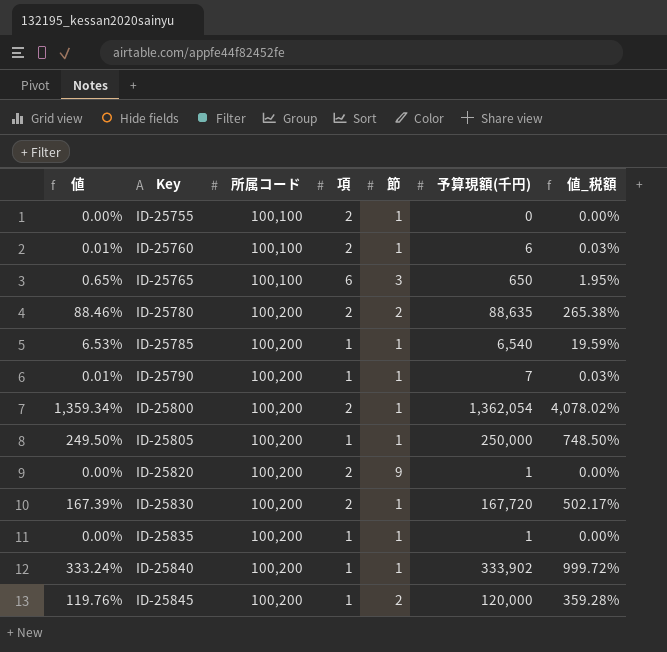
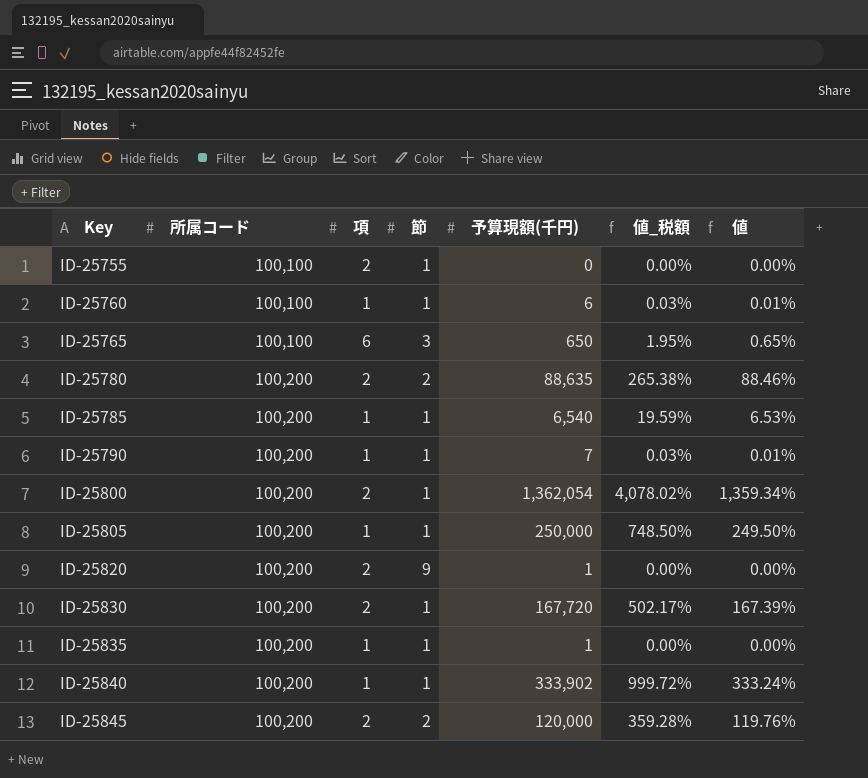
column 値 | position: 1 -> 7
ID-25760 | 項: 2 -> 1
ID-25845 | 項: 1 -> 2

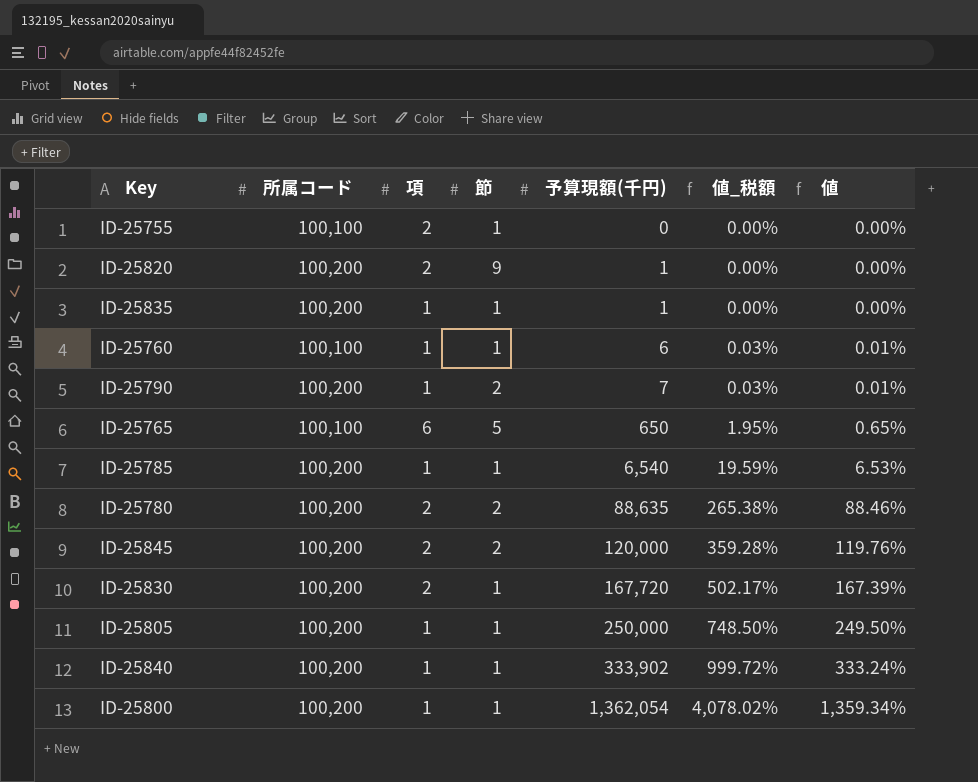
row order: Key ascending -> 予算現額(千円) ascending
ID-25790 | 節: 1 -> 2
ID-25765 | 節: 3 -> 5
ID-25800 | 項: 2 -> 1

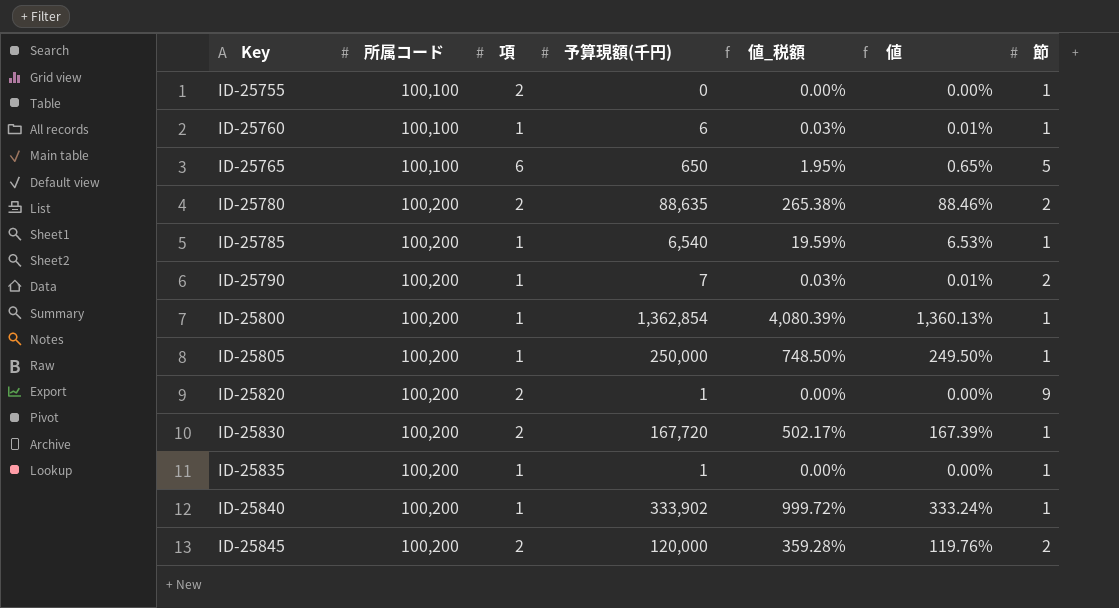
row order: 予算現額(千円) ascending -> Key ascending
column 節 | position: 4 -> 7
ID-25800 | 予算現額(千円): 1,362,054 -> 1,362,854
ID-25800 | 値_税額: 4,078.02% -> 4,080.39%
ID-25800 | 値: 1,359.34% -> 1,360.13%

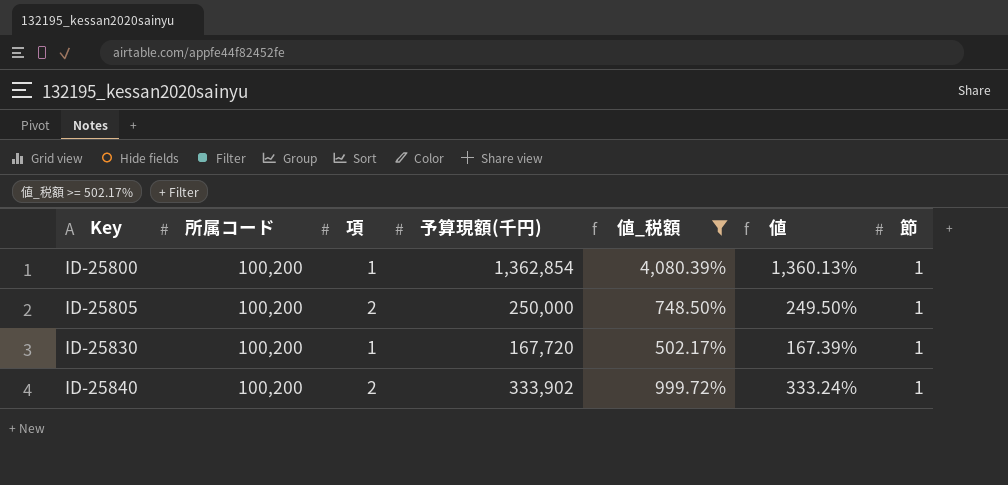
filter: none -> 値_税額 >= 502.17%
ID-25805 | 項: 1 -> 2
ID-25830 | 項: 2 -> 1
ID-25840 | 項: 1 -> 2

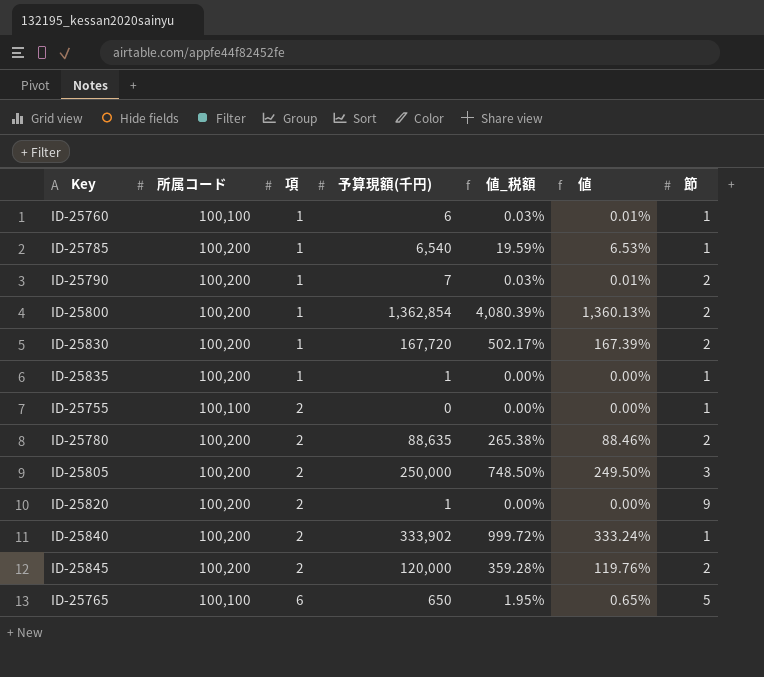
filter: 値_税額 >= 502.17% -> none
row order: Key ascending -> 項 ascending
ID-25800 | 節: 1 -> 2
ID-25830 | 節: 1 -> 2
ID-25805 | 節: 1 -> 3

